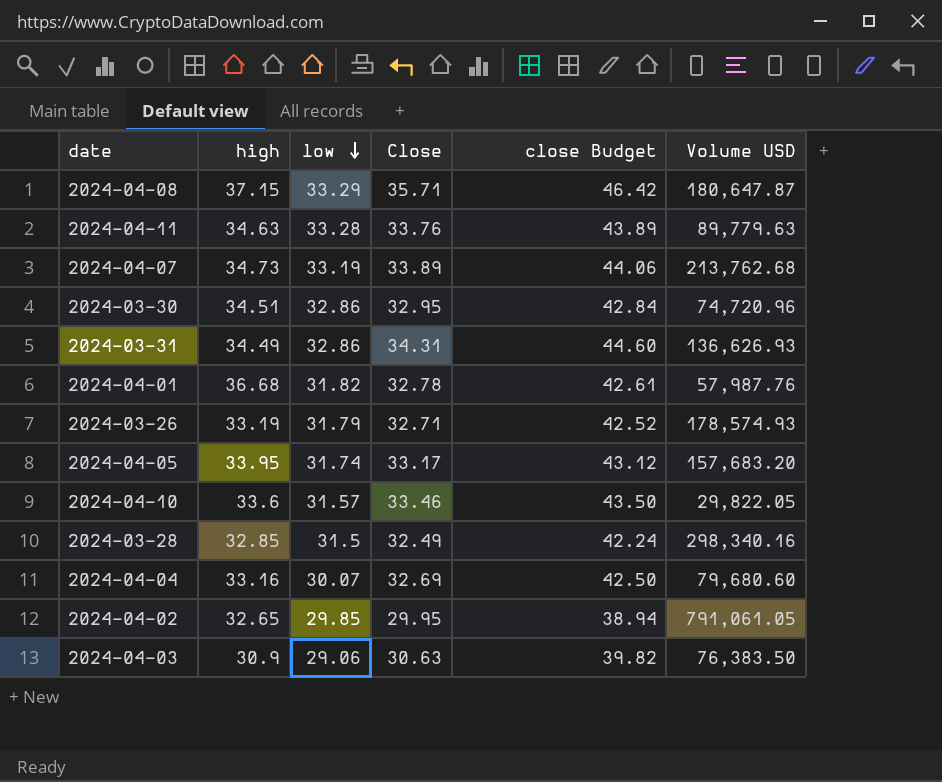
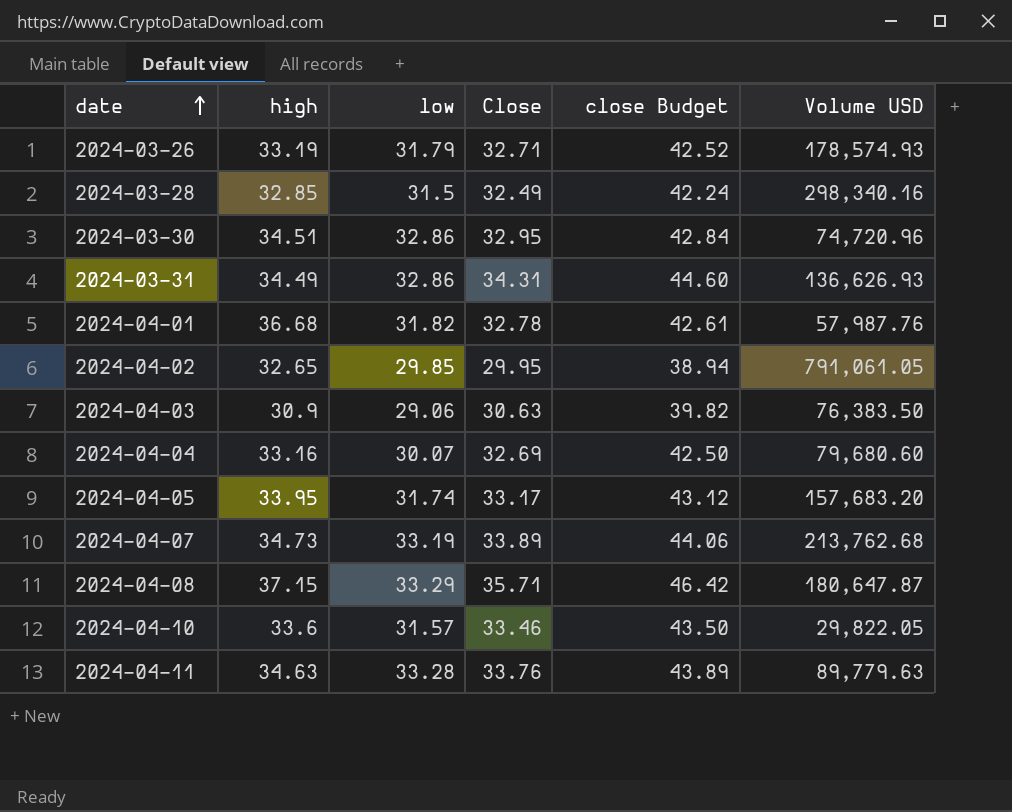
row order: low descending -> date ascending

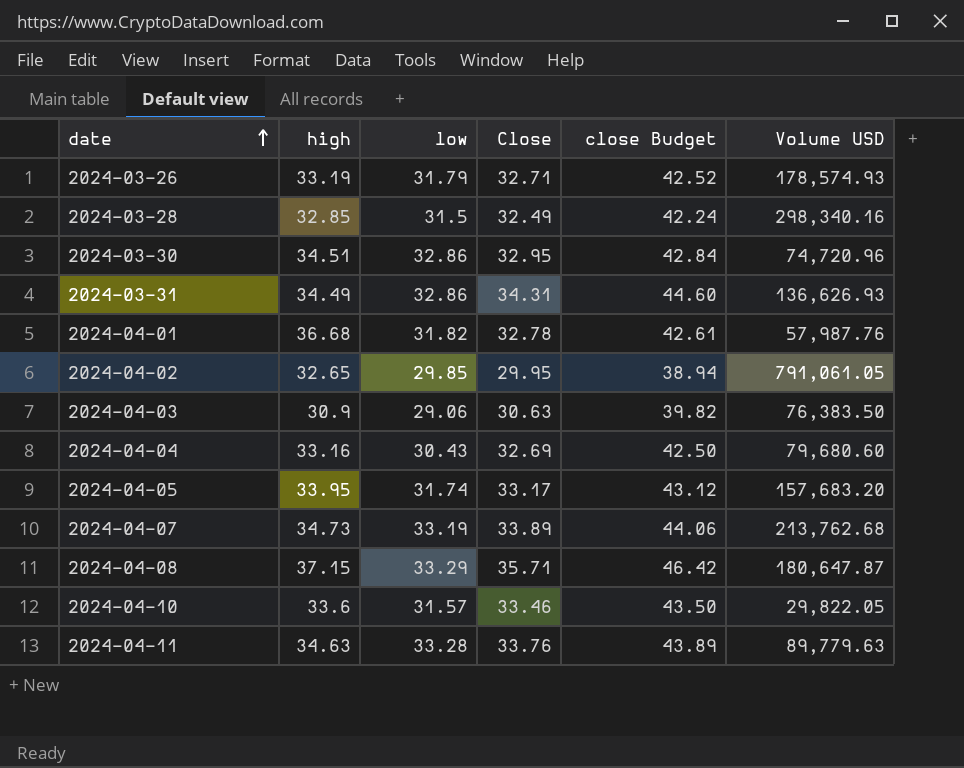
2024-04-04 | low: 30.07 -> 30.43

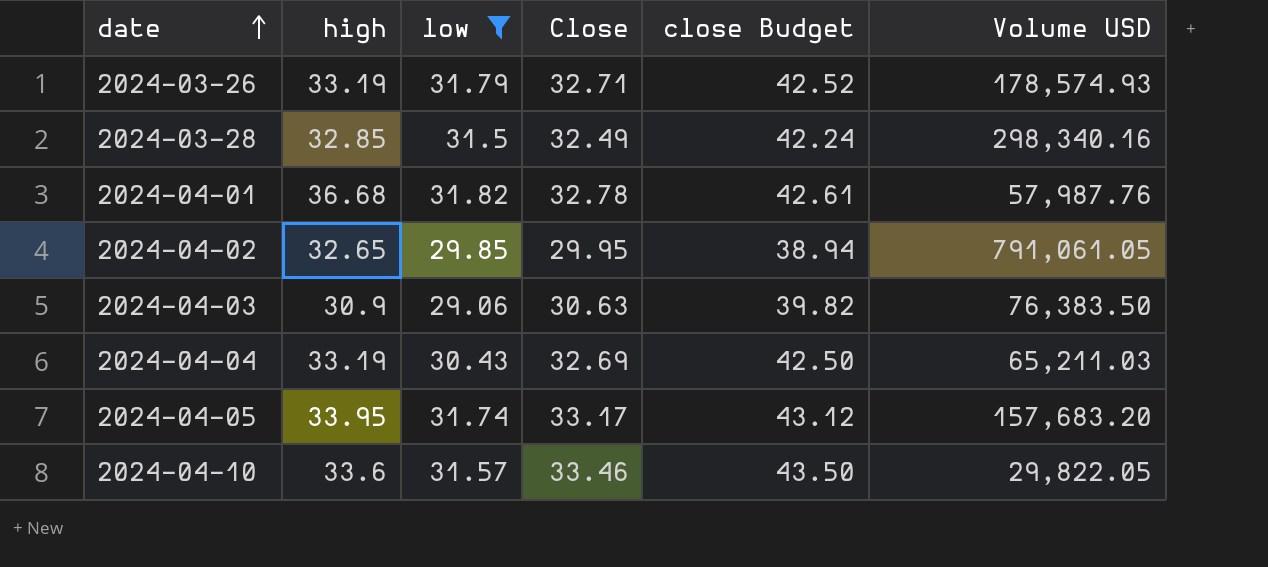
filter: none -> low <= 31.82
2024-04-04 | high: 33.16 -> 33.19
2024-04-04 | Volume USD: 79,680.60 -> 65,211.03

